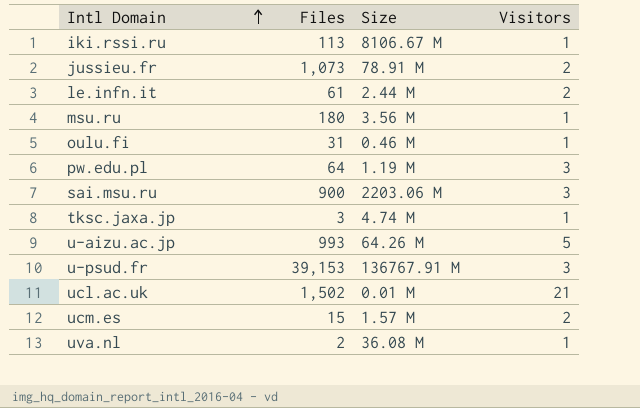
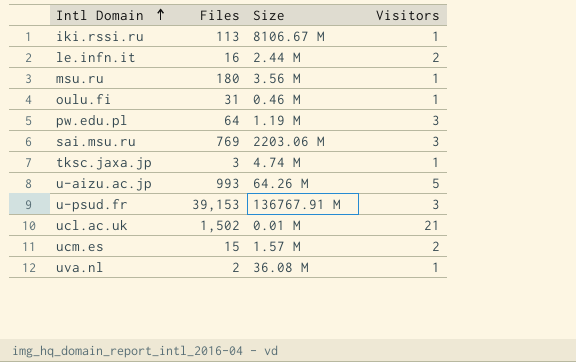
row jussieu.fr: 1,073 | 78.91 M | 2 -> none
le.infn.it | Files: 61 -> 16
sai.msu.ru | Files: 900 -> 769

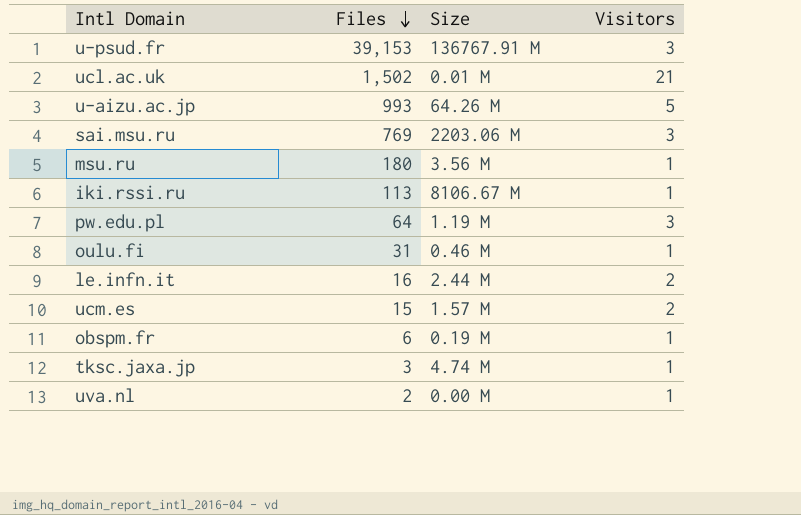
row order: Intl Domain ascending -> Files descending
row obspm.fr: none -> 6 | 0.19 M | 1
uva.nl | Size: 36.08 M -> 0.00 M

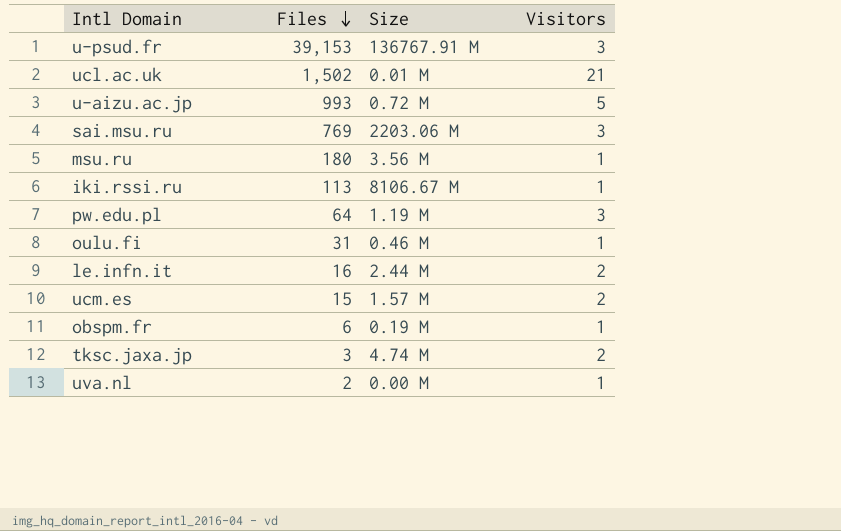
u-aizu.ac.jp | Size: 64.26 M -> 0.72 M
tksc.jaxa.jp | Visitors: 1 -> 2

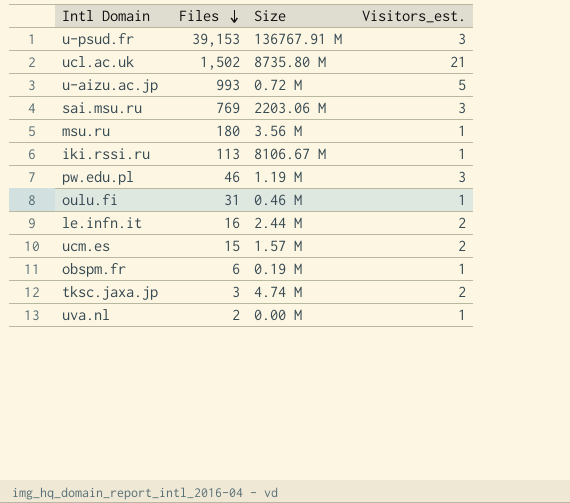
column name: Visitors -> Visitors_est.
ucl.ac.uk | Size: 0.01 M -> 8735.80 M
pw.edu.pl | Files: 64 -> 46

